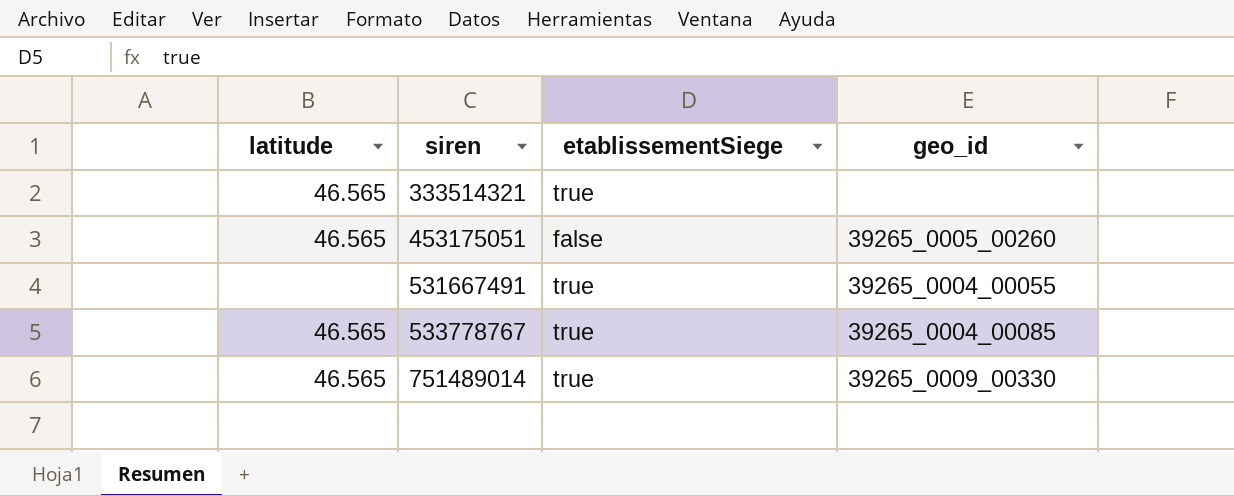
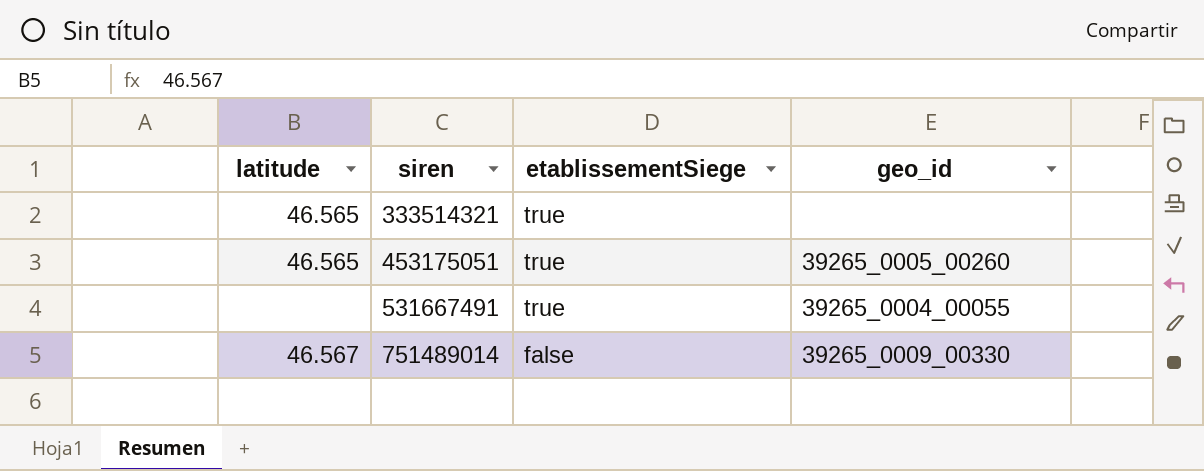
row 533778767: 46.565 | true | 39265_0004_00085 -> none
453175051 | etablissementSiege: false -> true
751489014 | latitude: 46.565 -> 46.567
751489014 | etablissementSiege: true -> false

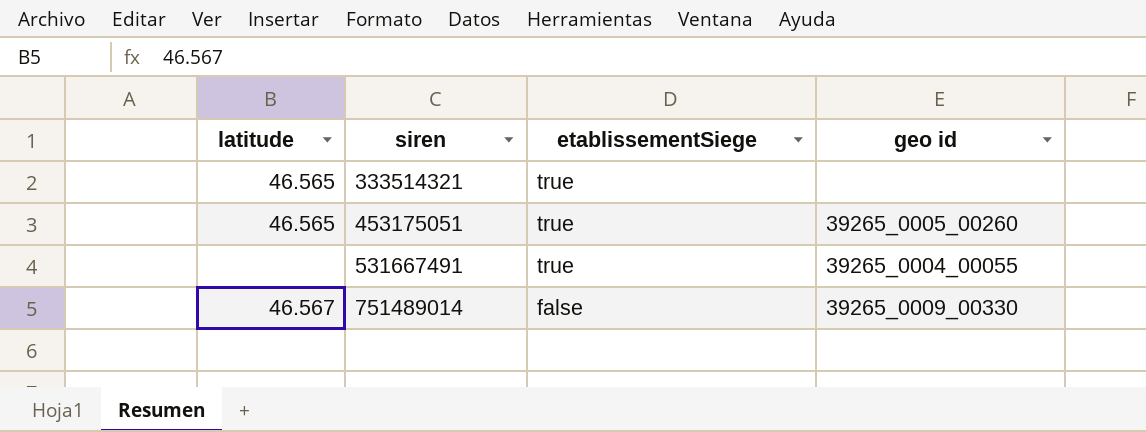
column name: geo_id -> geo id

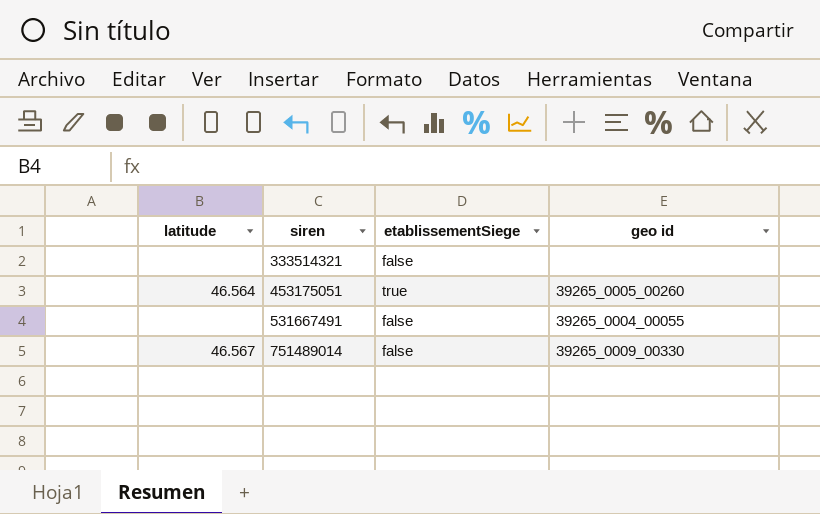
333514321 | latitude: 46.565 -> none
333514321 | etablissementSiege: true -> false
453175051 | latitude: 46.565 -> 46.564
531667491 | etablissementSiege: true -> false

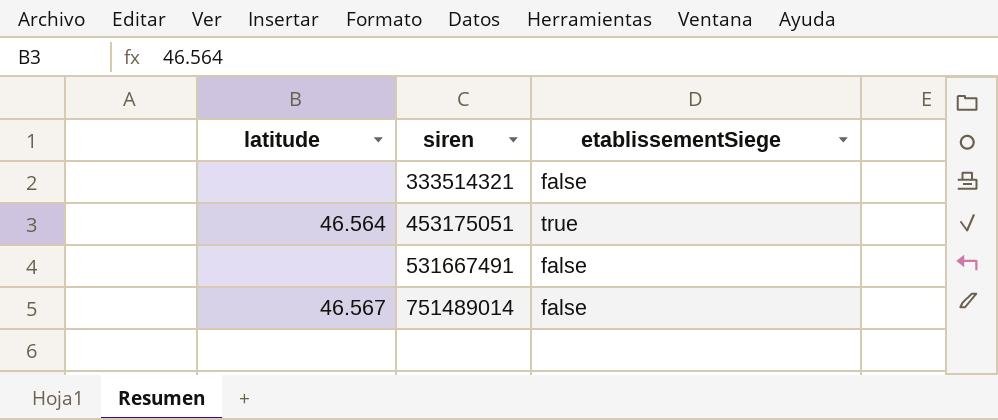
column geo id | position: 4 -> none

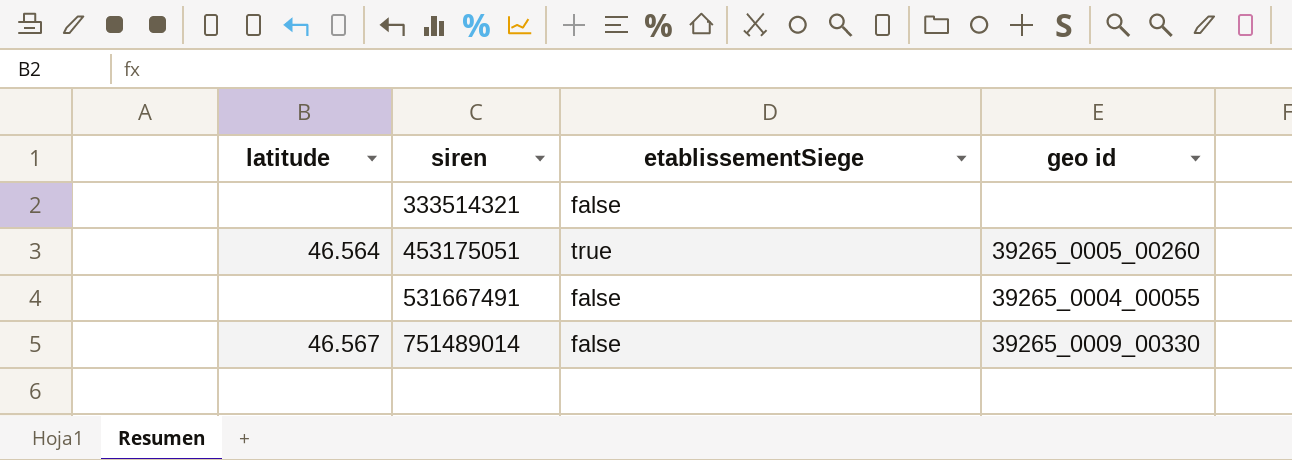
column geo id | position: none -> 4

